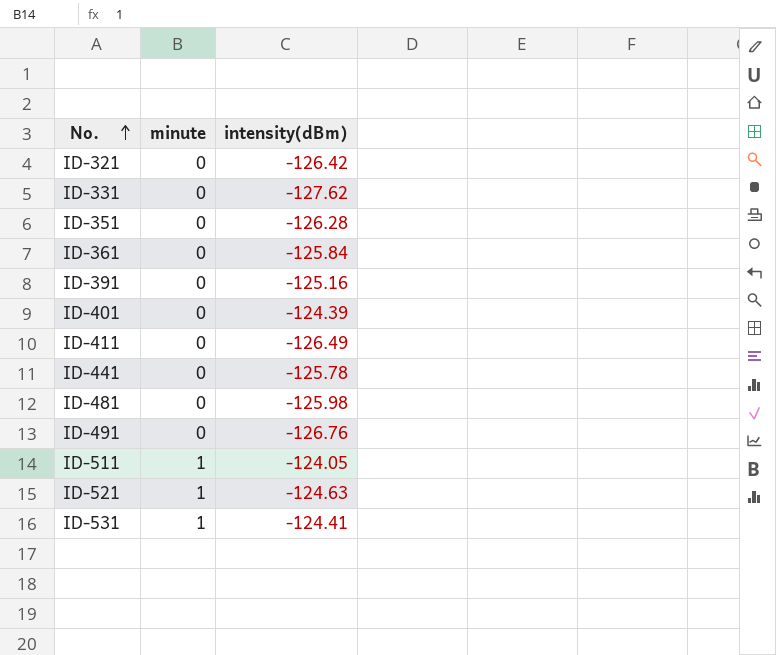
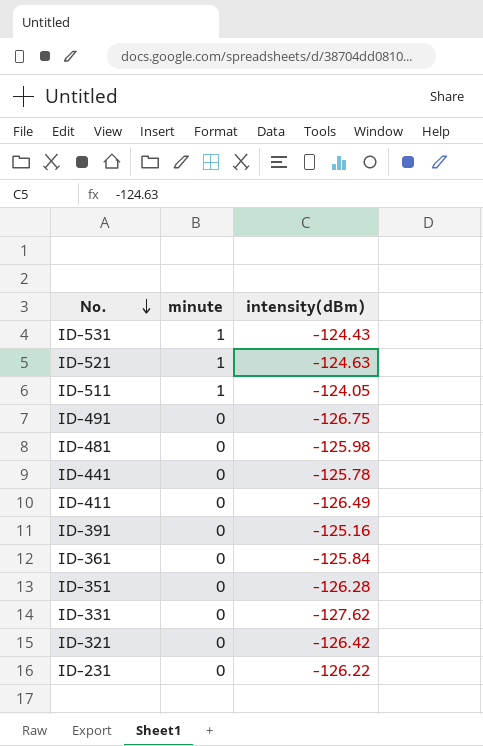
row order: No. ascending -> No. descending
row ID-401: 0 | -124.39 -> none
ID-531 | intensity(dBm): -124.41 -> -124.43
ID-491 | intensity(dBm): -126.76 -> -126.75
row ID-231: none -> 0 | -126.22

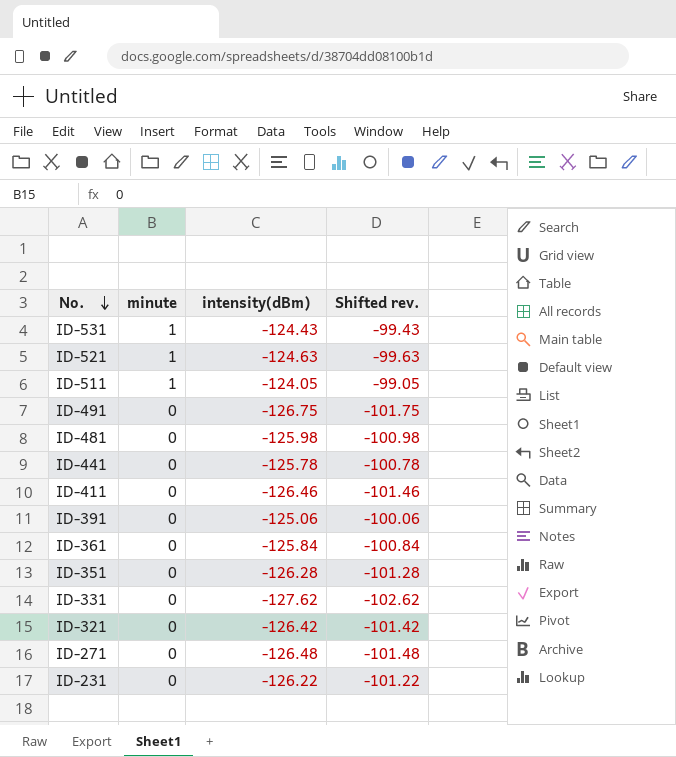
column Shifted rev. | formula: none -> [intensity(dBm)] + 25
ID-411 | intensity(dBm): -126.49 -> -126.46
ID-391 | intensity(dBm): -125.16 -> -125.06
row ID-271: none -> 0 | -126.48 | -101.48

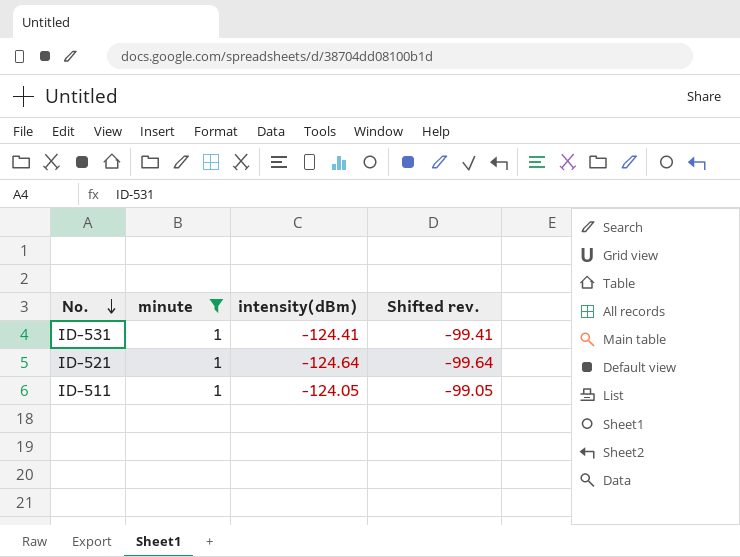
filter: none -> minute = 1
ID-531 | intensity(dBm): -124.43 -> -124.41
ID-531 | Shifted rev.: -99.43 -> -99.41
ID-521 | intensity(dBm): -124.63 -> -124.64
ID-521 | Shifted rev.: -99.63 -> -99.64

